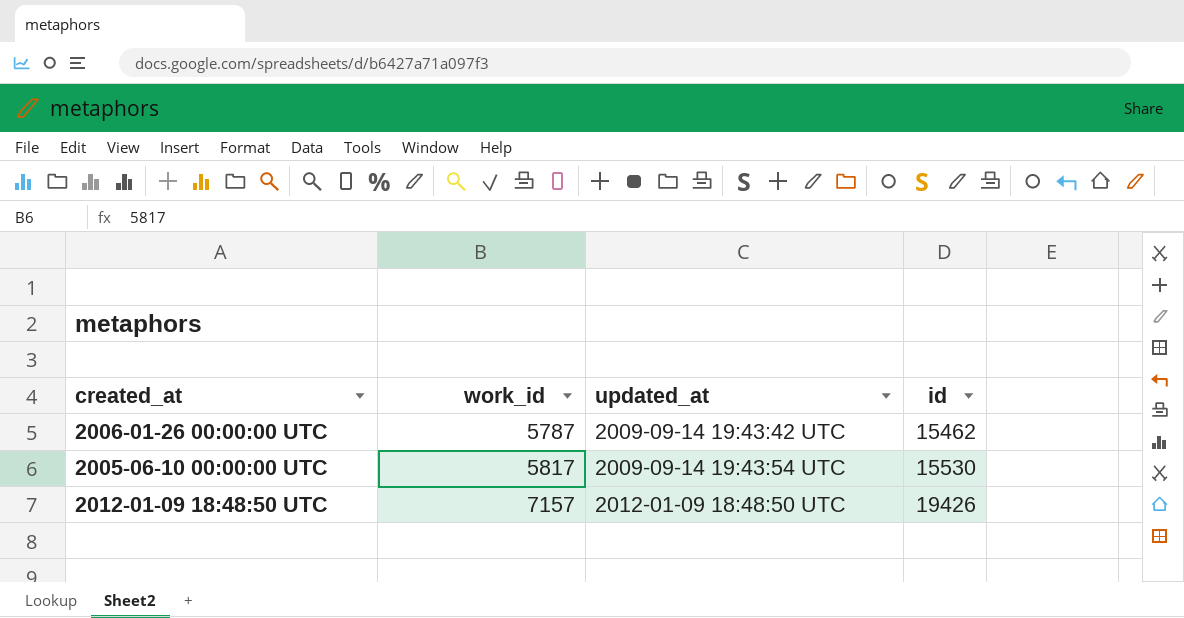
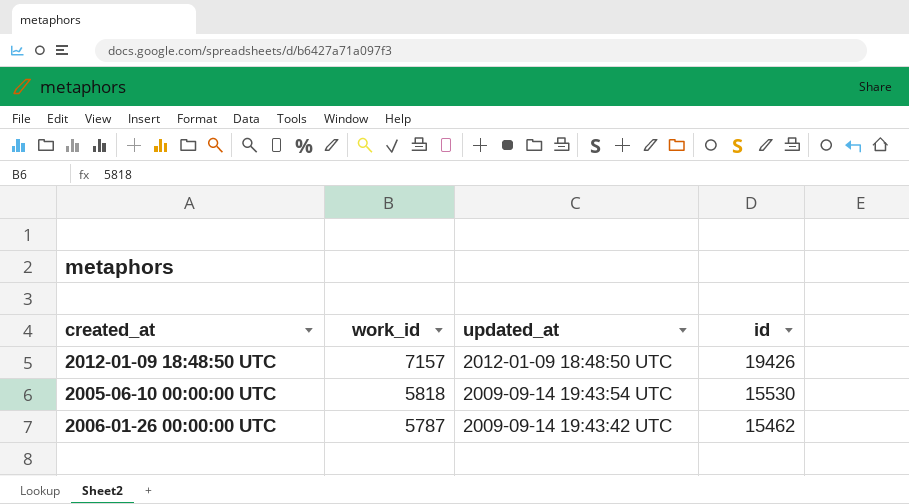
row order: work_id ascending -> work_id descending
2005-06-10 00:00:00 UTC | work_id: 5817 -> 5818

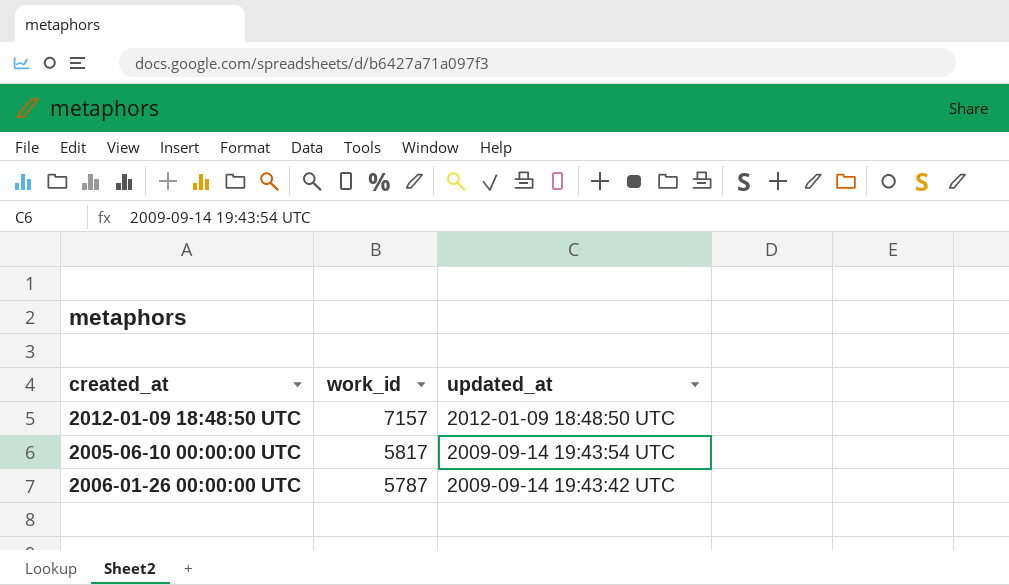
column id | position: 4 -> none
2005-06-10 00:00:00 UTC | work_id: 5818 -> 5817

